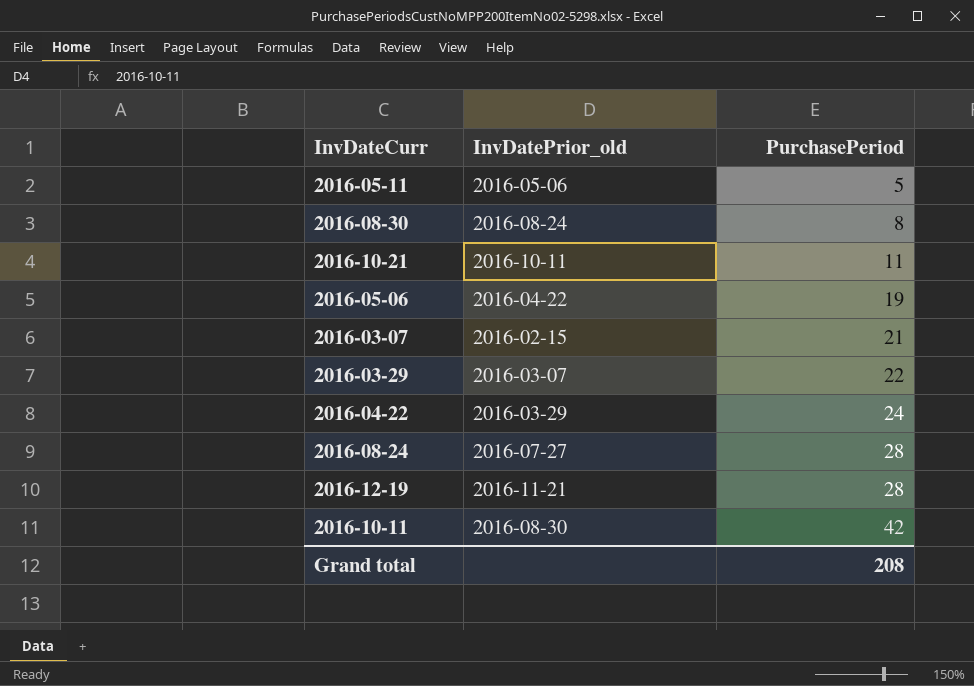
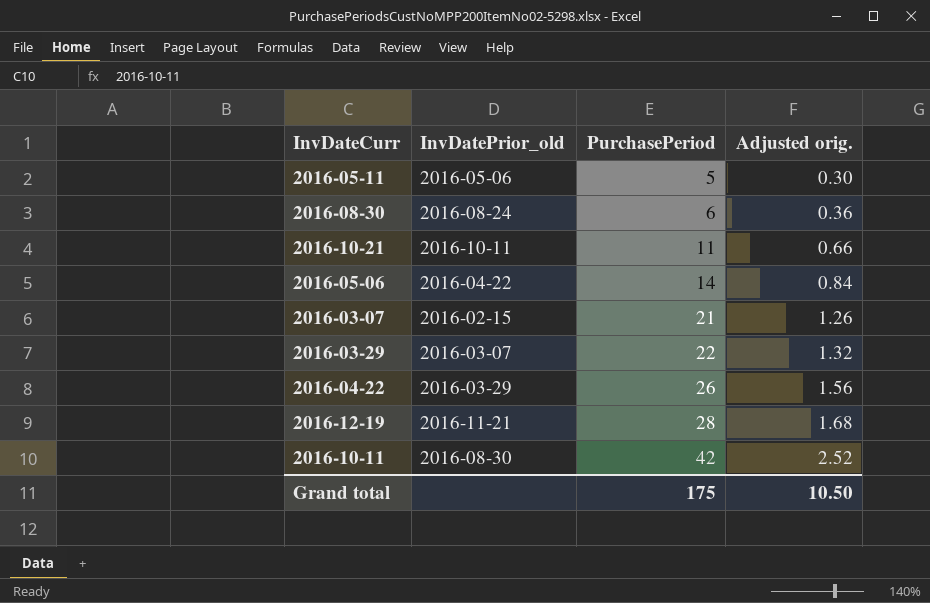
column Adjusted orig. | formula: none -> [PurchasePeriod] * 0.06
row 2016-08-24: 2016-07-27 | 28 -> none
2016-08-30 | PurchasePeriod: 8 -> 6
2016-05-06 | PurchasePeriod: 19 -> 14
2016-04-22 | PurchasePeriod: 24 -> 26
Grand total | PurchasePeriod: 208 -> 175

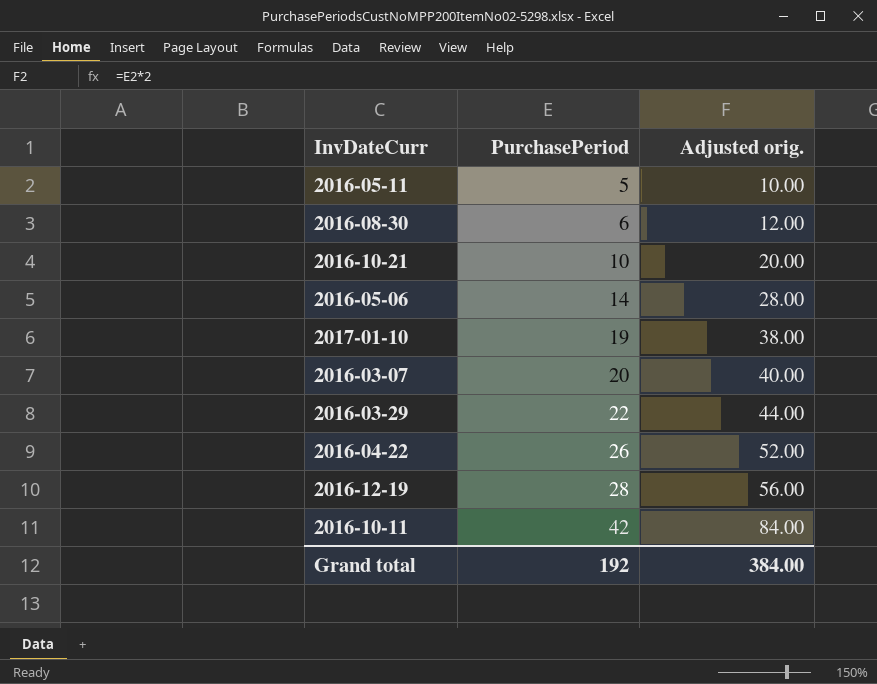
column InvDatePrior_old | position: 2 -> none
column Adjusted orig. | formula: [PurchasePeriod] * 0.06 -> [PurchasePeriod] * 2
2016-10-21 | PurchasePeriod: 11 -> 10
row 2017-01-10: none -> 19 | 38.00
2016-03-07 | PurchasePeriod: 21 -> 20
Grand total | PurchasePeriod: 175 -> 192
Grand total | Adjusted orig.: 10.50 -> 384.00

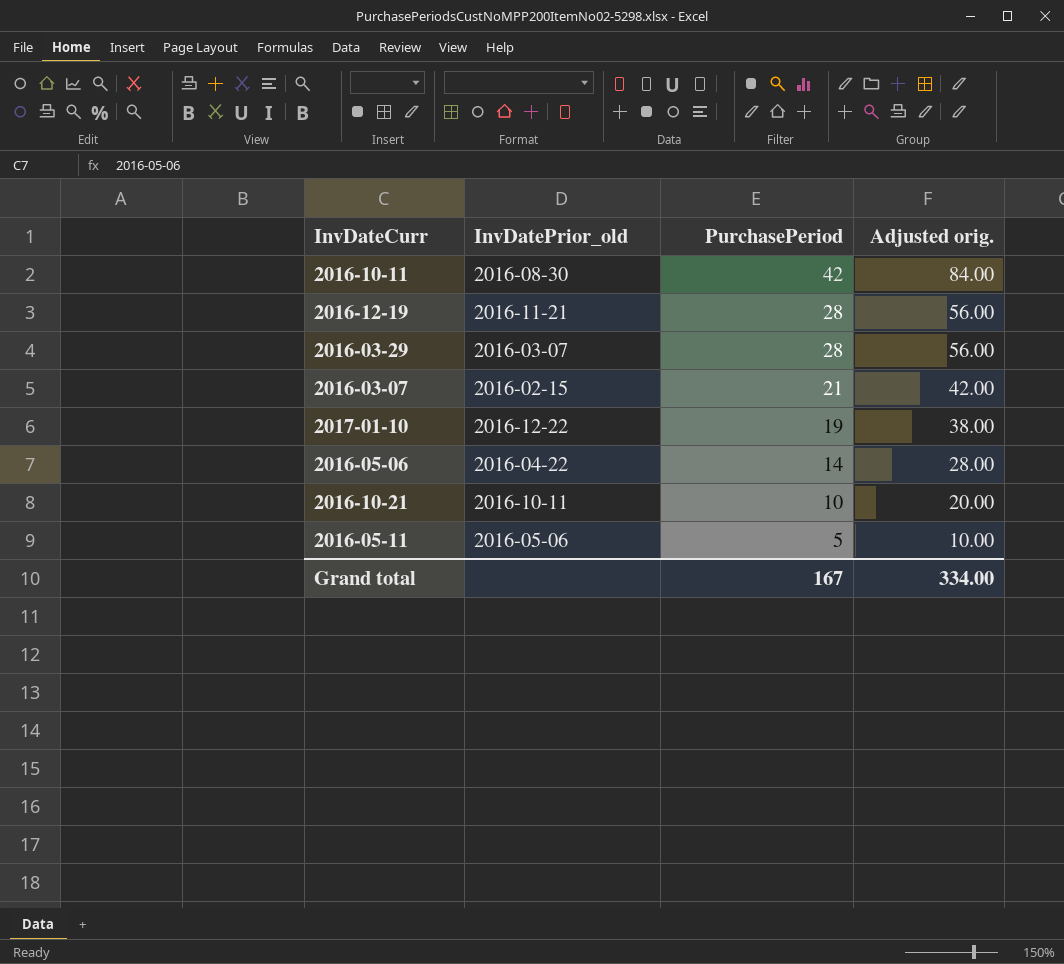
row order: PurchasePeriod ascending -> PurchasePeriod descending
column InvDatePrior_old | position: none -> 2
row 2016-08-30: 6 | 12.00 -> none
row 2016-04-22: 26 | 52.00 -> none
2016-03-29 | PurchasePeriod: 22 -> 28
2016-03-29 | Adjusted orig.: 44.00 -> 56.00
2016-03-07 | PurchasePeriod: 20 -> 21
2016-03-07 | Adjusted orig.: 40.00 -> 42.00
Grand total | PurchasePeriod: 192 -> 167
Grand total | Adjusted orig.: 384.00 -> 334.00

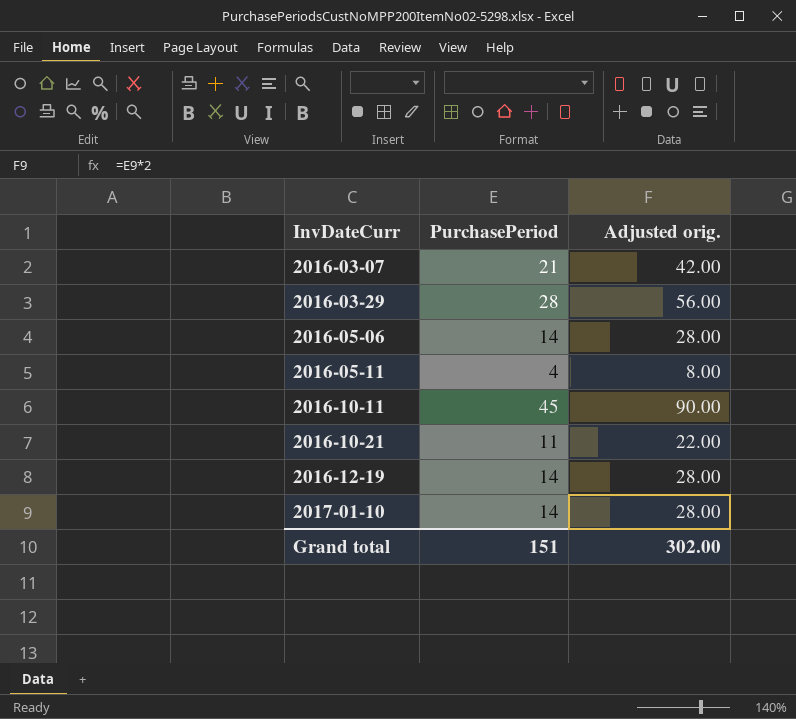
row order: PurchasePeriod descending -> InvDateCurr ascending
column InvDatePrior_old | position: 2 -> none
2016-05-11 | PurchasePeriod: 5 -> 4
2016-05-11 | Adjusted orig.: 10.00 -> 8.00
2016-10-11 | PurchasePeriod: 42 -> 45
2016-10-11 | Adjusted orig.: 84.00 -> 90.00
2016-10-21 | PurchasePeriod: 10 -> 11
2016-10-21 | Adjusted orig.: 20.00 -> 22.00
2016-12-19 | PurchasePeriod: 28 -> 14
2016-12-19 | Adjusted orig.: 56.00 -> 28.00
2017-01-10 | PurchasePeriod: 19 -> 14
2017-01-10 | Adjusted orig.: 38.00 -> 28.00
Grand total | PurchasePeriod: 167 -> 151
Grand total | Adjusted orig.: 334.00 -> 302.00

